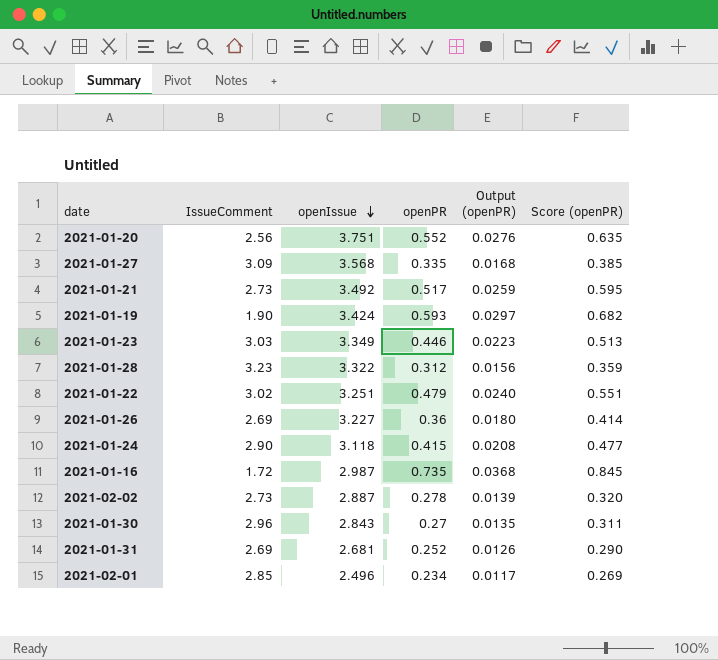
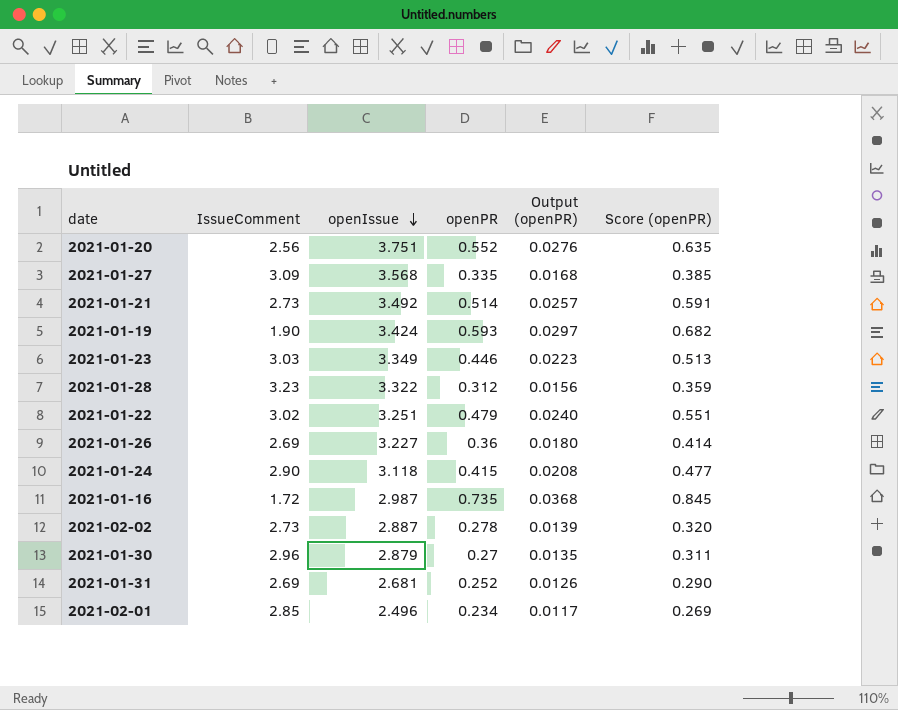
2021-01-21 | openPR: 0.517 -> 0.514
2021-01-21 | Output (openPR): 0.0259 -> 0.0257
2021-01-21 | Score (openPR): 0.595 -> 0.591
2021-01-30 | openIssue: 2.843 -> 2.879

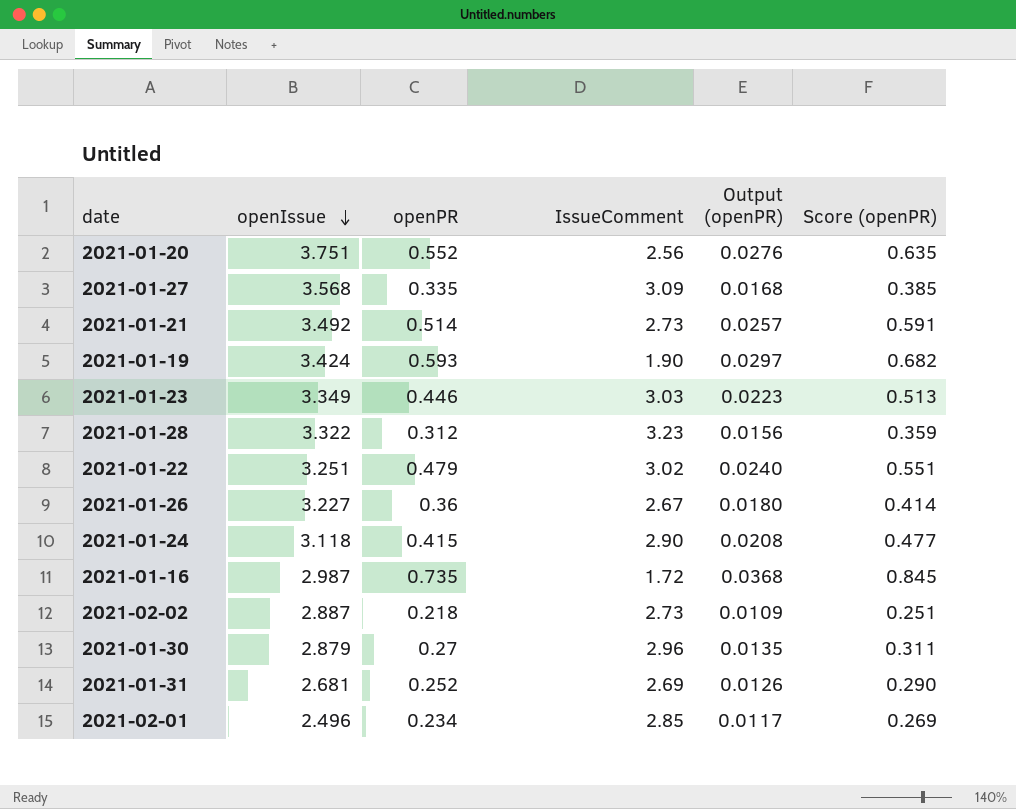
column IssueComment | position: 2 -> 4
2021-01-26 | IssueComment: 2.69 -> 2.67
2021-02-02 | openPR: 0.278 -> 0.218
2021-02-02 | Output (openPR): 0.0139 -> 0.0109
2021-02-02 | Score (openPR): 0.320 -> 0.251

